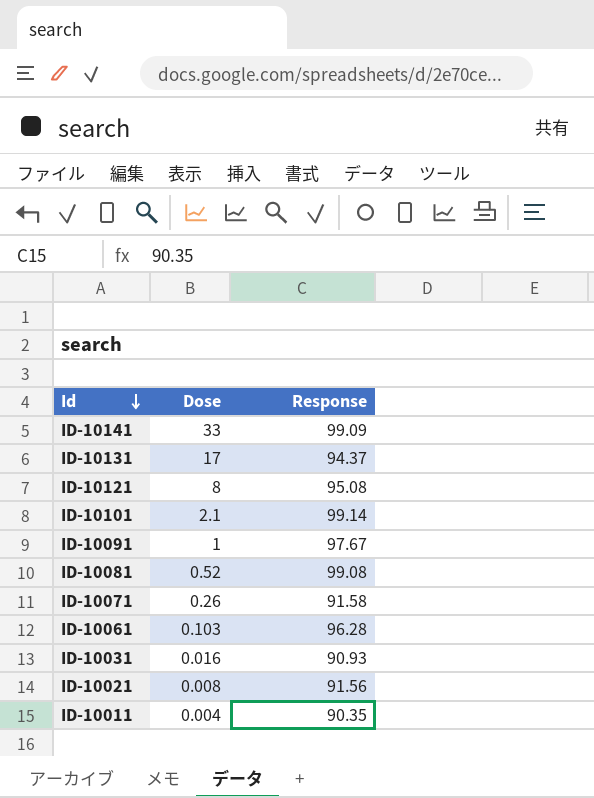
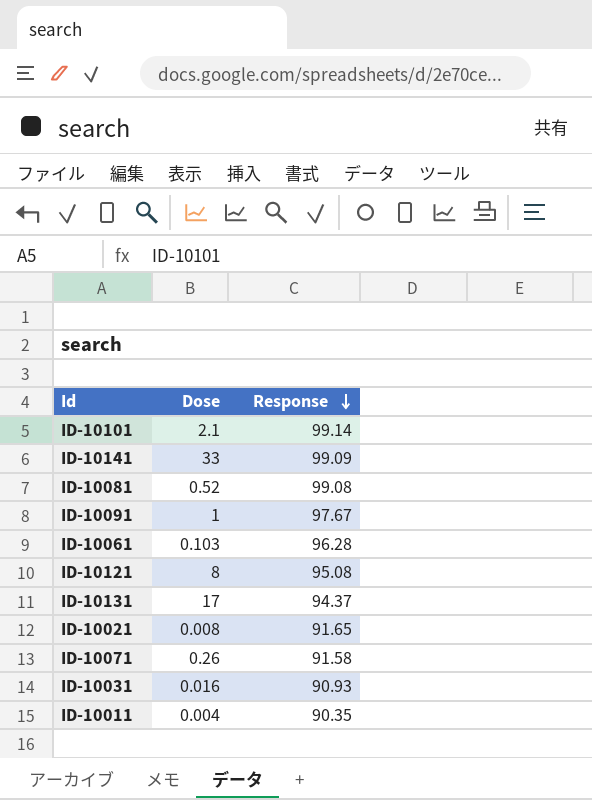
row order: Id descending -> Response descending
ID-10021 | Response: 91.56 -> 91.65

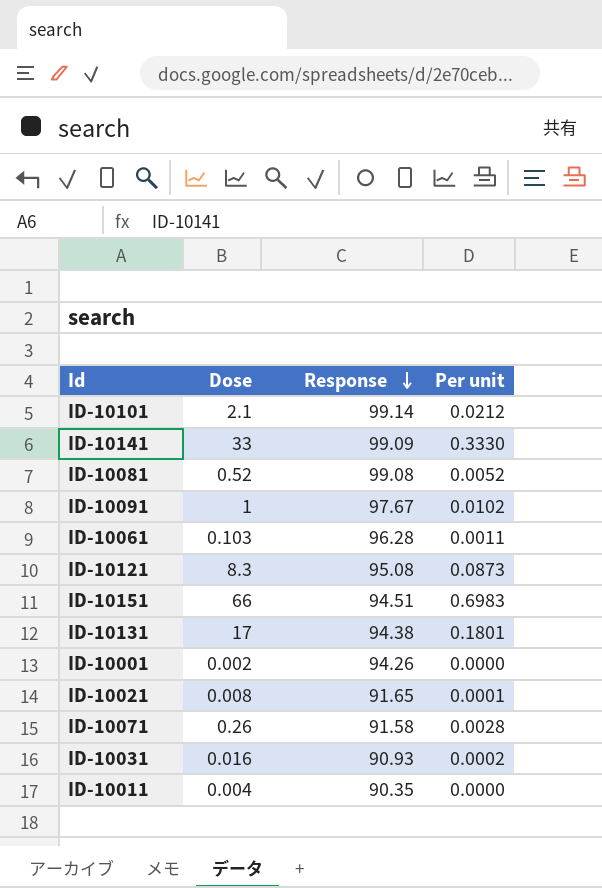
column Per unit | formula: none -> [Dose] / [Response]
ID-10121 | Dose: 8 -> 8.3
row ID-10151: none -> 66 | 94.51 | 0.6983
ID-10131 | Response: 94.37 -> 94.38
row ID-10001: none -> 0.002 | 94.26 | 0.0000

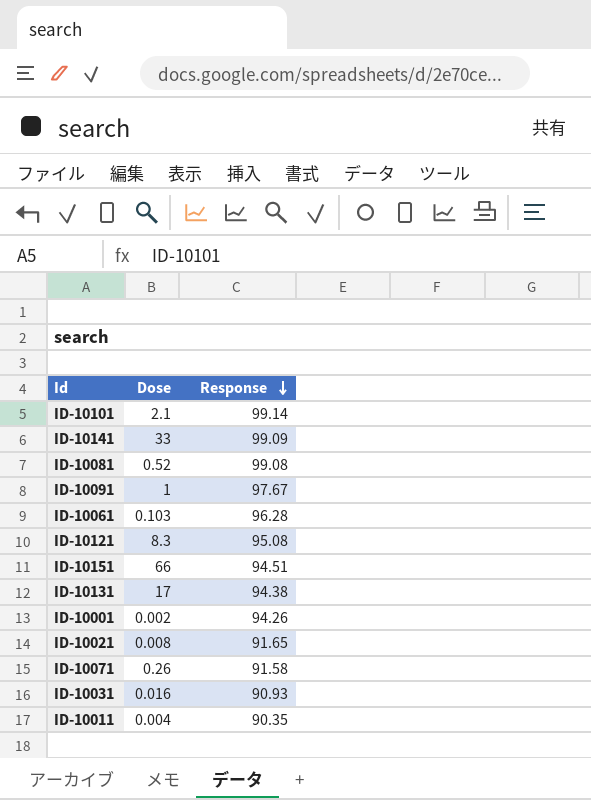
column Per unit | formula: [Dose] / [Response] -> none

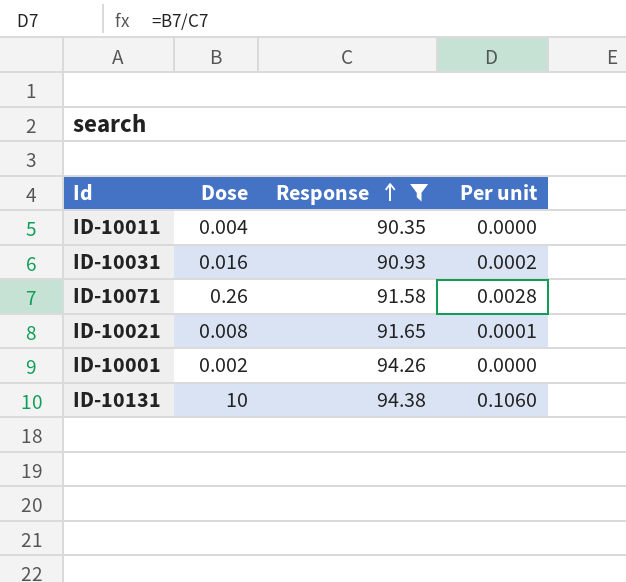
filter: none -> Response <= 94.38
row order: Response descending -> Response ascending
column Per unit | formula: none -> [Dose] / [Response]
ID-10131 | Dose: 17 -> 10

